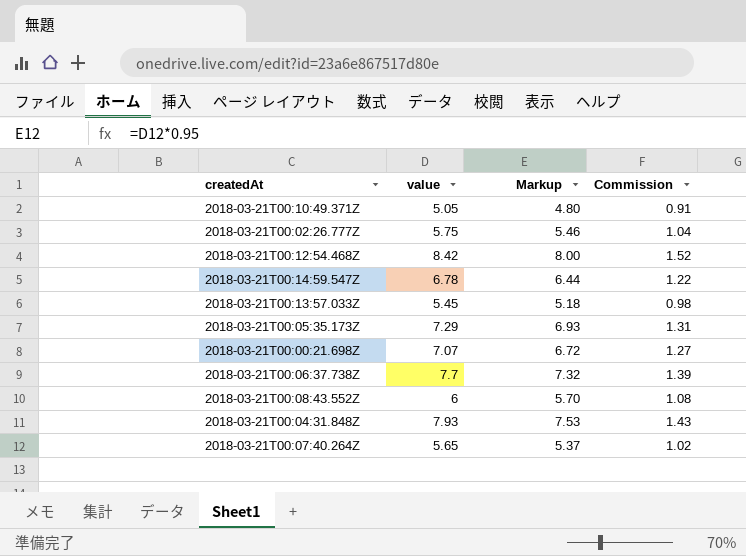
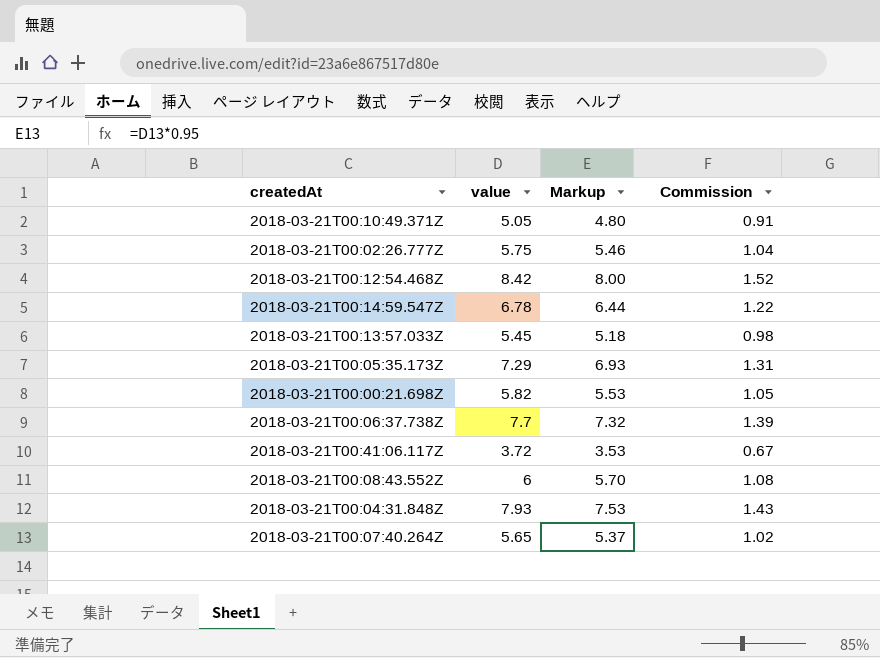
2018-03-21T00:00:21.698Z | value: 7.07 -> 5.82
2018-03-21T00:00:21.698Z | Markup: 6.72 -> 5.53
2018-03-21T00:00:21.698Z | Commission: 1.27 -> 1.05
row 2018-03-21T00:41:06.117Z: none -> 3.72 | 3.53 | 0.67

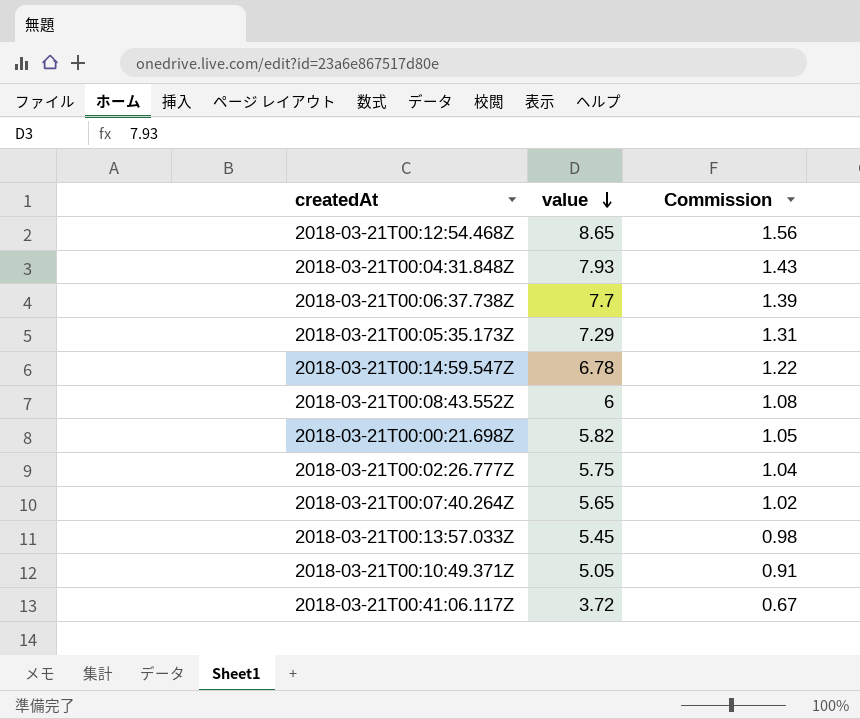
row order: none -> value descending
column Markup | formula: [value] * 0.95 -> none
2018-03-21T00:12:54.468Z | value: 8.42 -> 8.65
2018-03-21T00:12:54.468Z | Commission: 1.52 -> 1.56

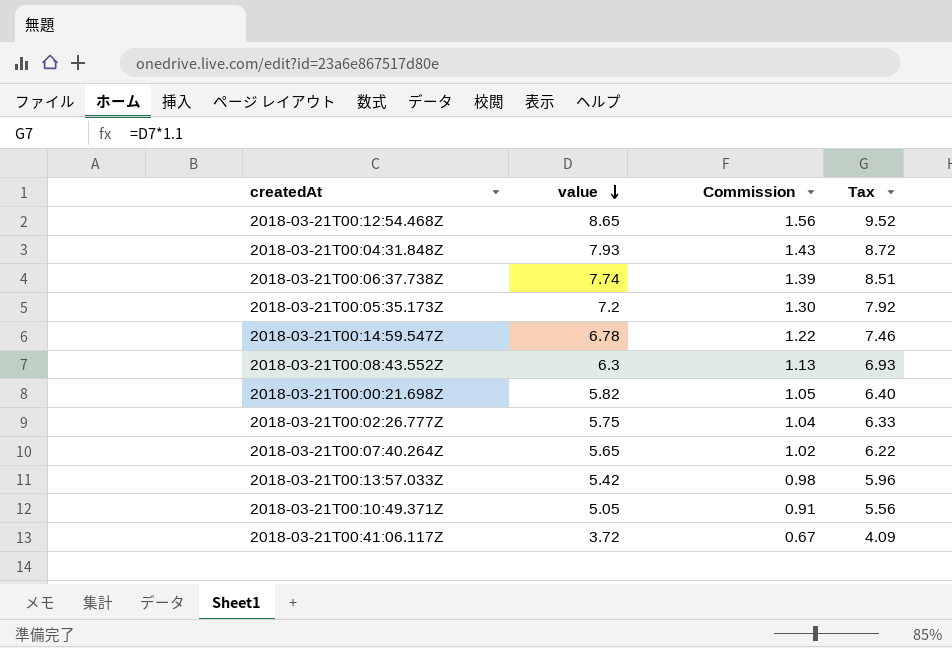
column Tax | formula: none -> [value] * 1.1
2018-03-21T00:06:37.738Z | value: 7.7 -> 7.74
2018-03-21T00:05:35.173Z | value: 7.29 -> 7.2
2018-03-21T00:05:35.173Z | Commission: 1.31 -> 1.30
2018-03-21T00:08:43.552Z | value: 6 -> 6.3
2018-03-21T00:08:43.552Z | Commission: 1.08 -> 1.13
2018-03-21T00:13:57.033Z | value: 5.45 -> 5.42

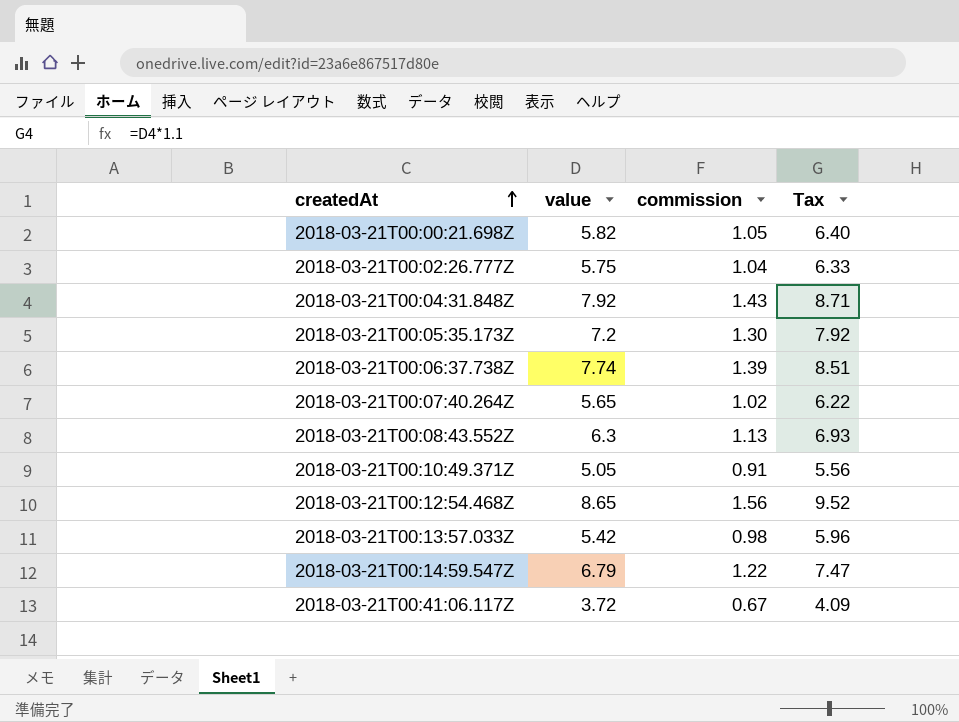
row order: value descending -> createdAt ascending
column name: Commission -> commission
2018-03-21T00:04:31.848Z | value: 7.93 -> 7.92
2018-03-21T00:04:31.848Z | Tax: 8.72 -> 8.71
2018-03-21T00:14:59.547Z | value: 6.78 -> 6.79
2018-03-21T00:14:59.547Z | Tax: 7.46 -> 7.47

